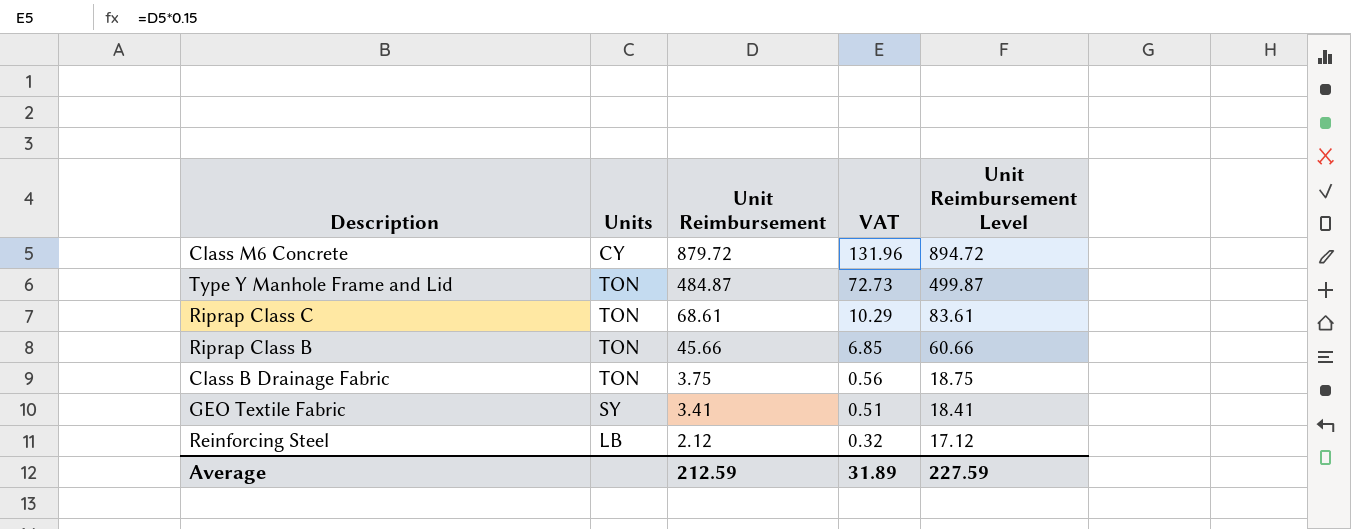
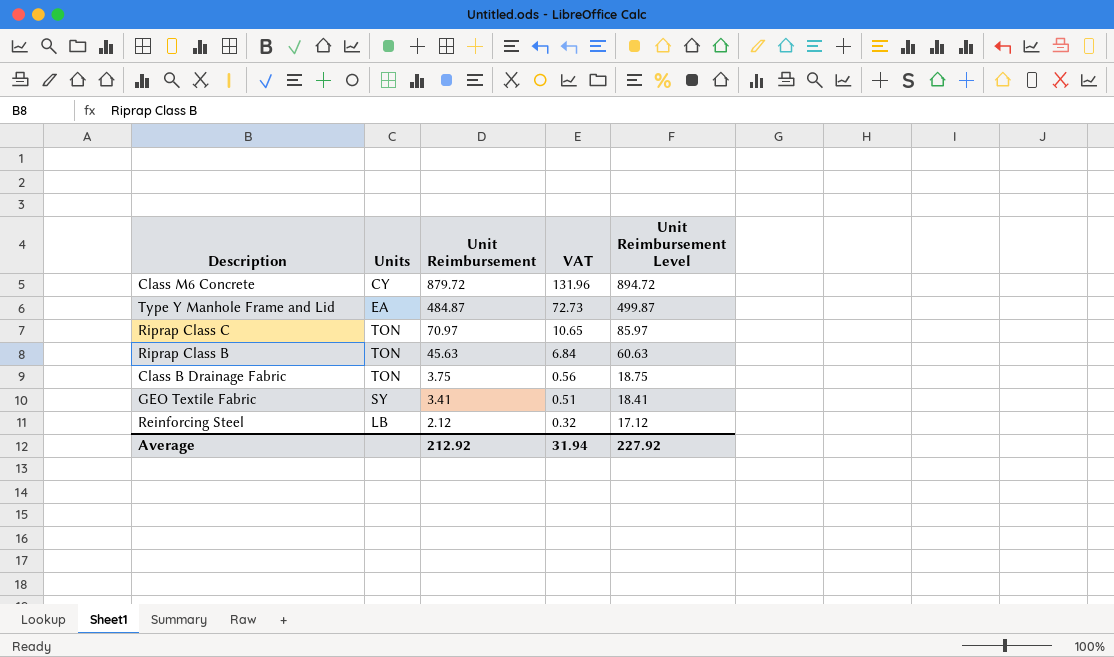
Type Y Manhole Frame and Lid | Units: TON -> EA
Riprap Class C | Unit Reimbursement: 68.61 -> 70.97
Riprap Class C | VAT: 10.29 -> 10.65
Riprap Class C | Unit Reimbursement Level: 83.61 -> 85.97
Riprap Class B | Unit Reimbursement: 45.66 -> 45.63
Riprap Class B | VAT: 6.85 -> 6.84
Riprap Class B | Unit Reimbursement Level: 60.66 -> 60.63
Average | Unit Reimbursement: 212.59 -> 212.92
Average | VAT: 31.89 -> 31.94
Average | Unit Reimbursement Level: 227.59 -> 227.92

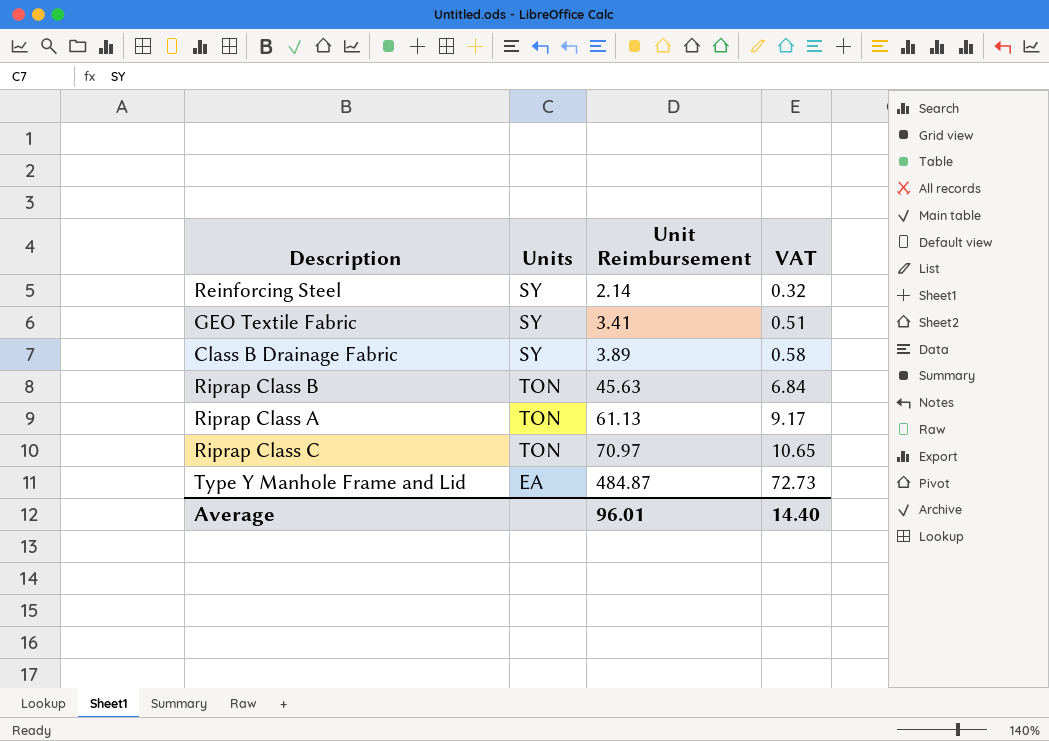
row order: Unit Reimbursement descending -> Unit Reimbursement ascending
column Unit Reimbursement Level | formula: [Unit Reimbursement] + 15 -> none
row Class M6 Concrete: CY | 879.72 | 131.96 | 894.72 -> none
Reinforcing Steel | Units: LB -> SY
Reinforcing Steel | Unit Reimbursement: 2.12 -> 2.14
Class B Drainage Fabric | Units: TON -> SY
Class B Drainage Fabric | Unit Reimbursement: 3.75 -> 3.89
Class B Drainage Fabric | VAT: 0.56 -> 0.58
row Riprap Class A: none -> TON | 61.13 | 9.17
Average | Unit Reimbursement: 212.92 -> 96.01
Average | VAT: 31.94 -> 14.40

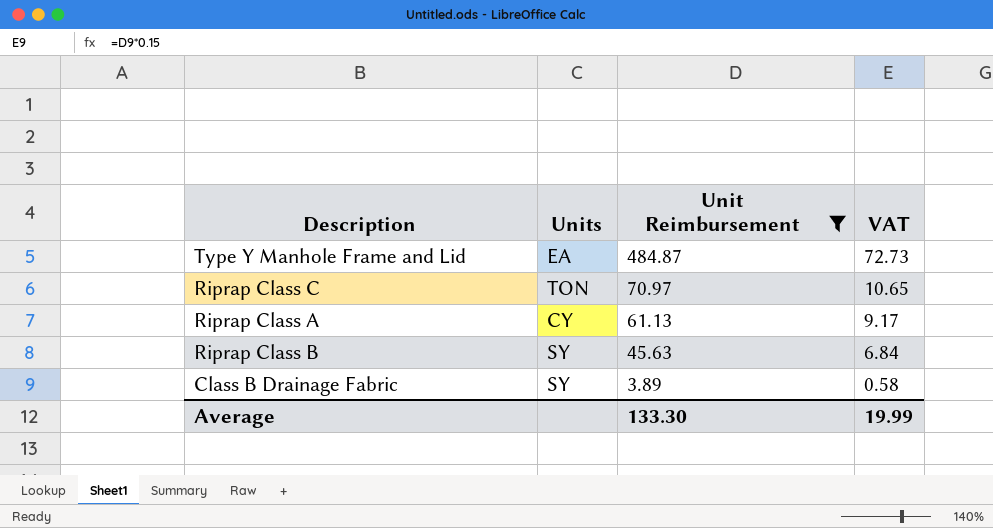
filter: none -> Unit Reimbursement >= 3.89
row order: Unit Reimbursement ascending -> Unit Reimbursement descending
Riprap Class A | Units: TON -> CY
Riprap Class B | Units: TON -> SY
Average | Unit Reimbursement: 96.01 -> 133.30
Average | VAT: 14.40 -> 19.99

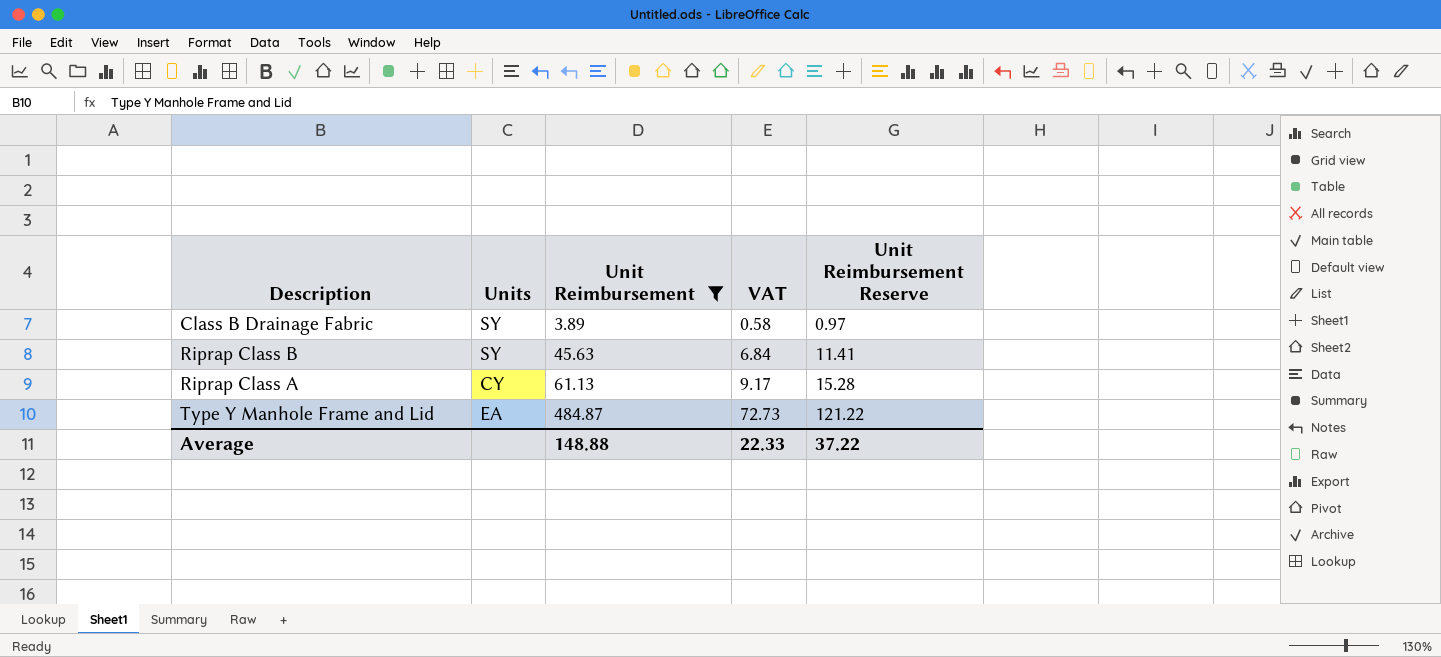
row order: Unit Reimbursement descending -> Unit Reimbursement ascending
column Unit Reimbursement Reserve | formula: none -> [Unit Reimbursement] * 0.25
row Riprap Class C: TON | 70.97 | 10.65 -> none
Average | Unit Reimbursement: 133.30 -> 148.88
Average | VAT: 19.99 -> 22.33

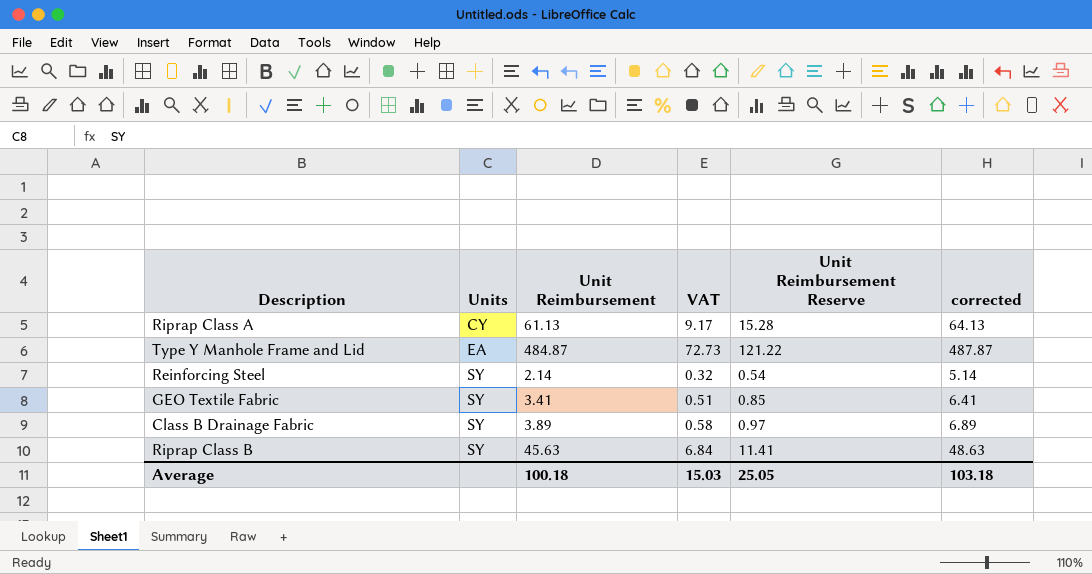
filter: Unit Reimbursement >= 3.89 -> none
row order: Unit Reimbursement ascending -> Units ascending
column corrected | formula: none -> [Unit Reimbursement] + 3
Average | Unit Reimbursement: 148.88 -> 100.18
Average | VAT: 22.33 -> 15.03
Average | Unit Reimbursement Reserve: 37.22 -> 25.05

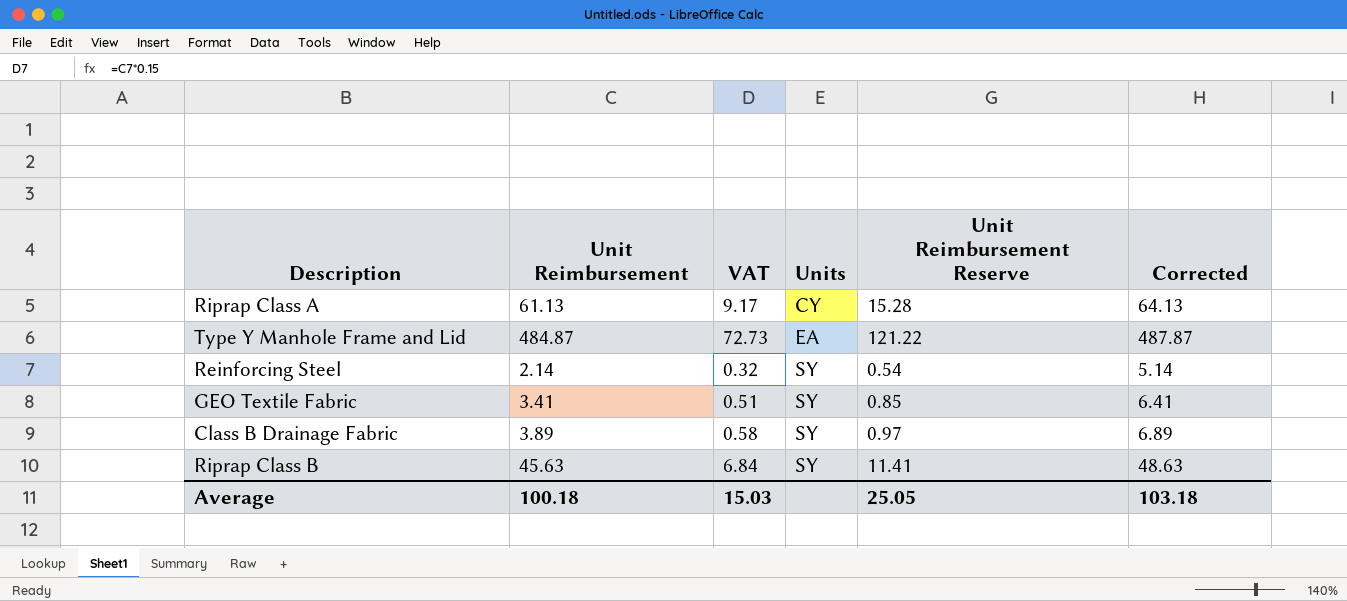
column Units | position: 2 -> 4
column name: corrected -> Corrected

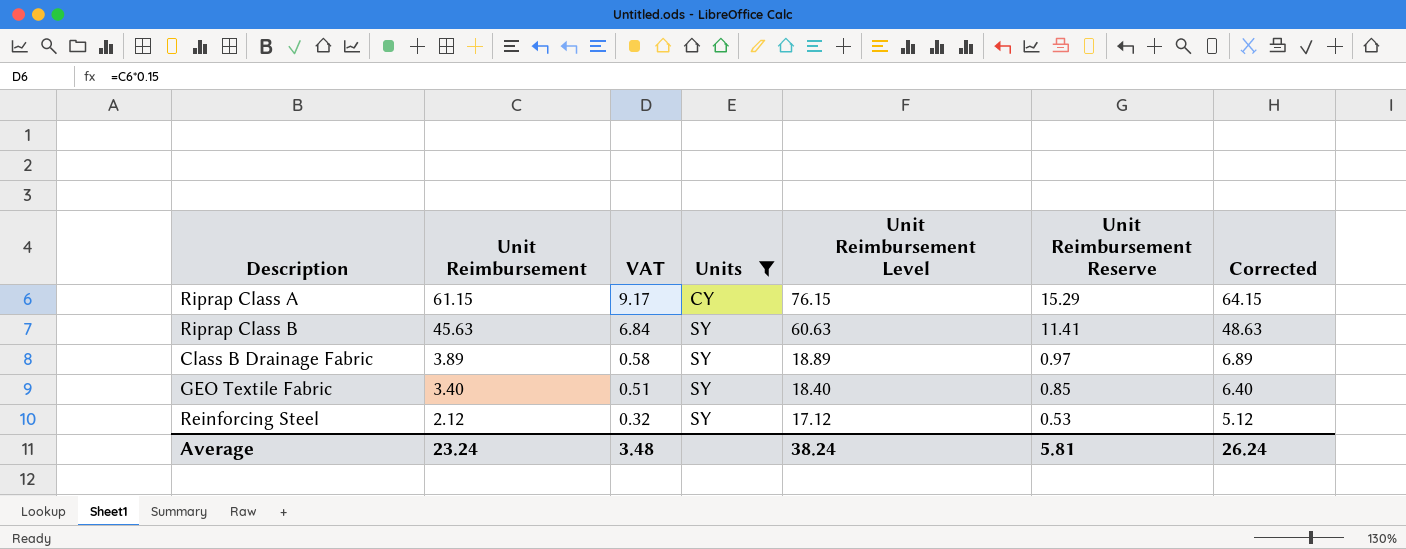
filter: none -> Units != EA
row order: Units ascending -> Unit Reimbursement descending
column Unit Reimbursement Level | formula: none -> [Unit Reimbursement] + 15
Riprap Class A | Unit Reimbursement: 61.13 -> 61.15
Riprap Class A | Unit Reimbursement Reserve: 15.28 -> 15.29
Riprap Class A | Corrected: 64.13 -> 64.15
GEO Textile Fabric | Unit Reimbursement: 3.41 -> 3.40
GEO Textile Fabric | Corrected: 6.41 -> 6.40
Reinforcing Steel | Unit Reimbursement: 2.14 -> 2.12
Reinforcing Steel | Unit Reimbursement Reserve: 0.54 -> 0.53
Reinforcing Steel | Corrected: 5.14 -> 5.12
Average | Unit Reimbursement: 100.18 -> 23.24
Average | VAT: 15.03 -> 3.48
Average | Unit Reimbursement Reserve: 25.05 -> 5.81
Average | Corrected: 103.18 -> 26.24

